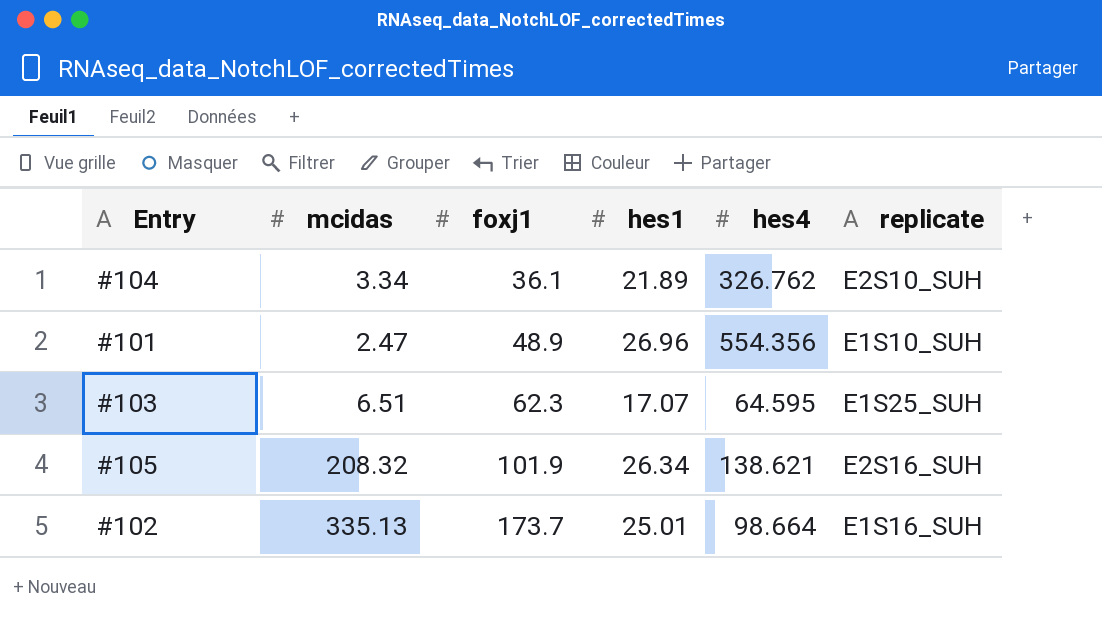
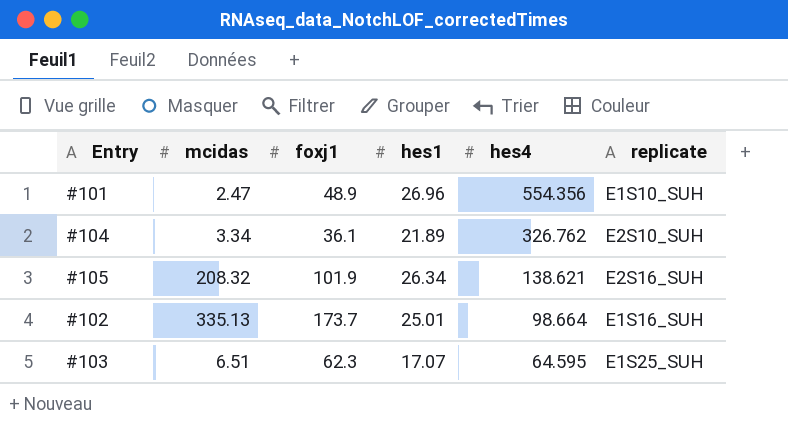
row order: foxj1 ascending -> hes4 descending

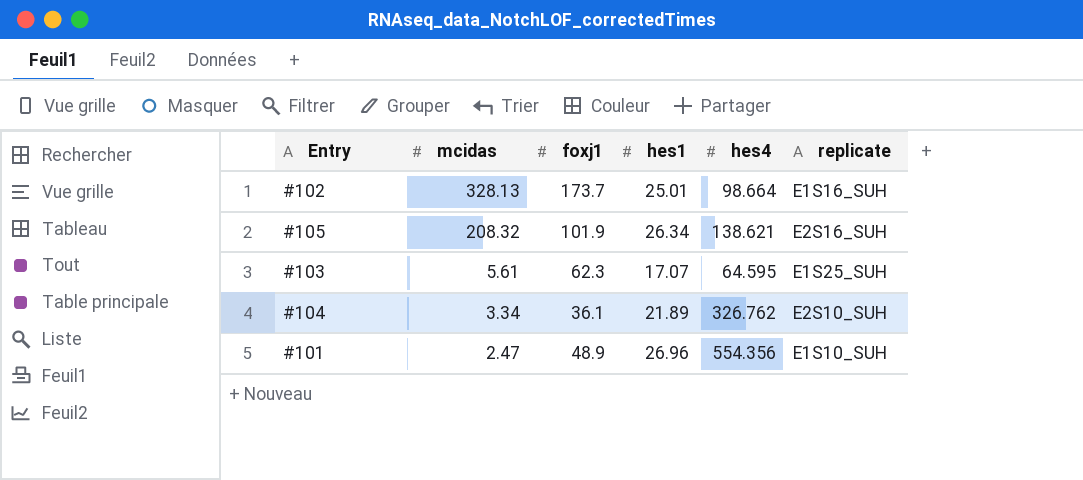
row order: hes4 descending -> mcidas descending
#102 | mcidas: 335.13 -> 328.13
#103 | mcidas: 6.51 -> 5.61

